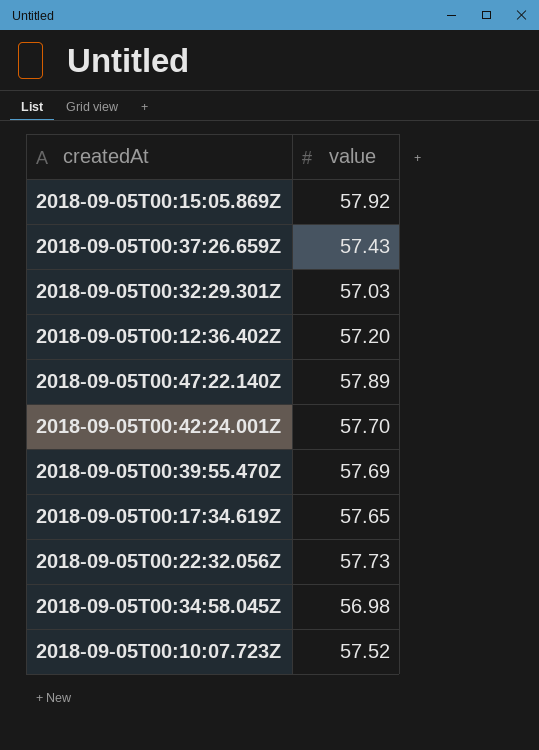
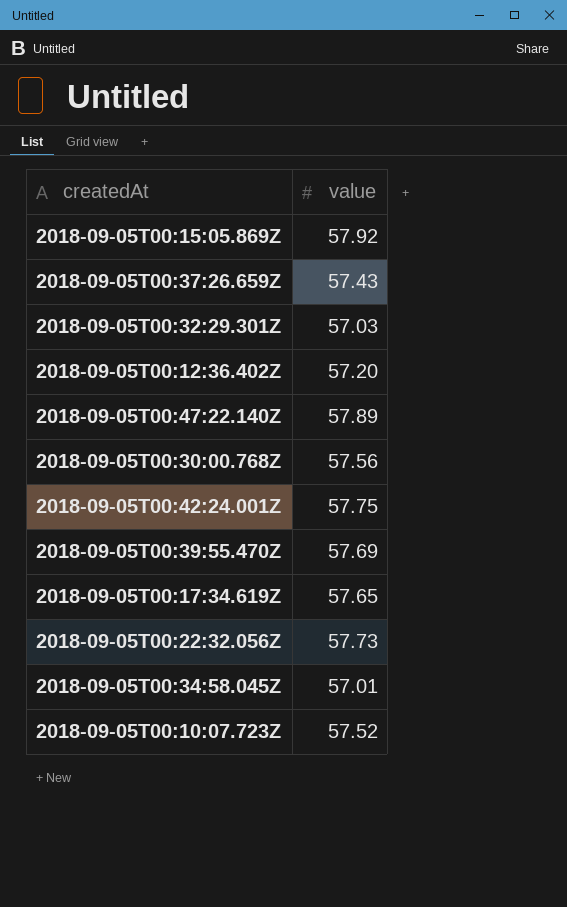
row 2018-09-05T00:30:00.768Z: none -> 57.56
2018-09-05T00:42:24.001Z | value: 57.70 -> 57.75
2018-09-05T00:34:58.045Z | value: 56.98 -> 57.01

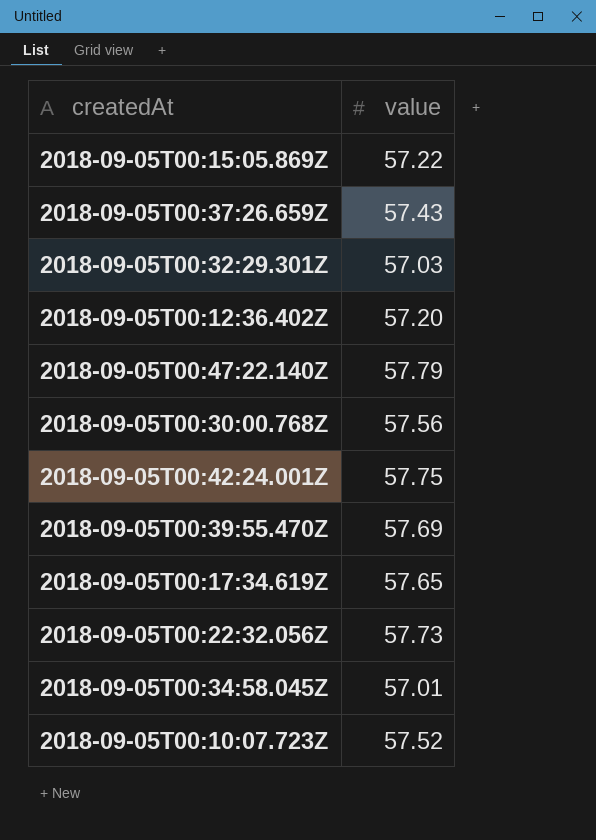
2018-09-05T00:15:05.869Z | value: 57.92 -> 57.22
2018-09-05T00:47:22.140Z | value: 57.89 -> 57.79

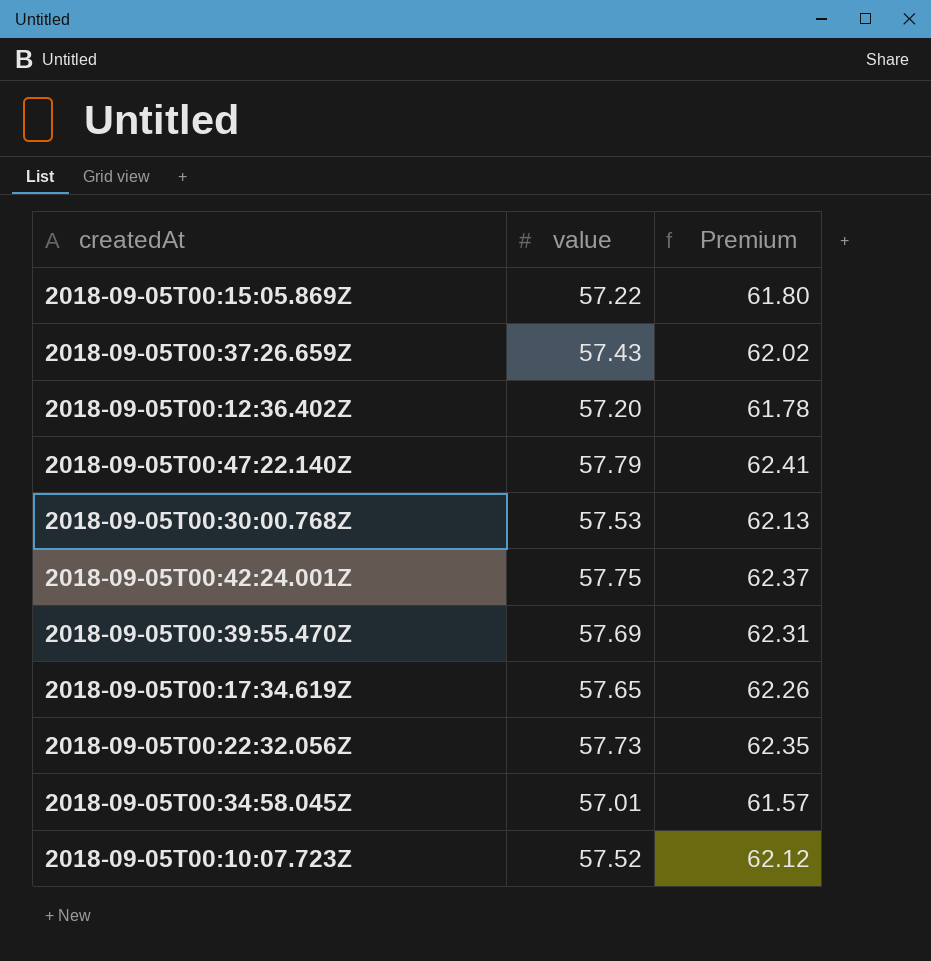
column Premium | formula: none -> [value] * 1.08
row 2018-09-05T00:32:29.301Z: 57.03 -> none
2018-09-05T00:30:00.768Z | value: 57.56 -> 57.53

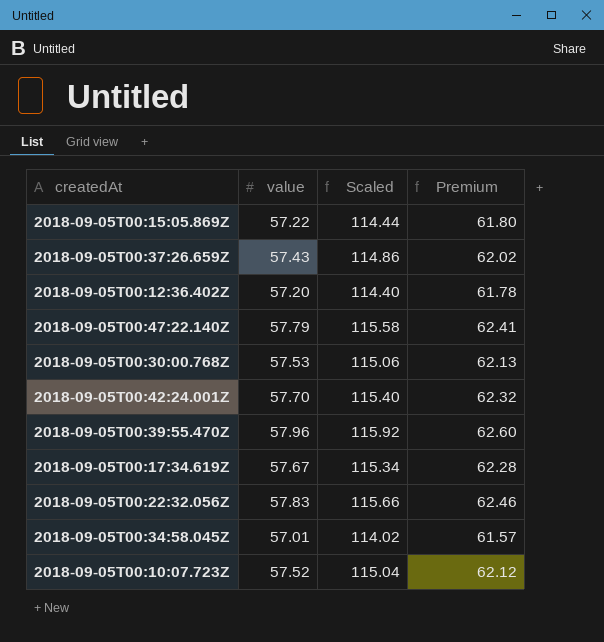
column Scaled | formula: none -> [value] * 2
2018-09-05T00:42:24.001Z | value: 57.75 -> 57.70
2018-09-05T00:42:24.001Z | Premium: 62.37 -> 62.32
2018-09-05T00:39:55.470Z | value: 57.69 -> 57.96
2018-09-05T00:39:55.470Z | Premium: 62.31 -> 62.60
2018-09-05T00:17:34.619Z | value: 57.65 -> 57.67
2018-09-05T00:17:34.619Z | Premium: 62.26 -> 62.28
2018-09-05T00:22:32.056Z | value: 57.73 -> 57.83
2018-09-05T00:22:32.056Z | Premium: 62.35 -> 62.46

